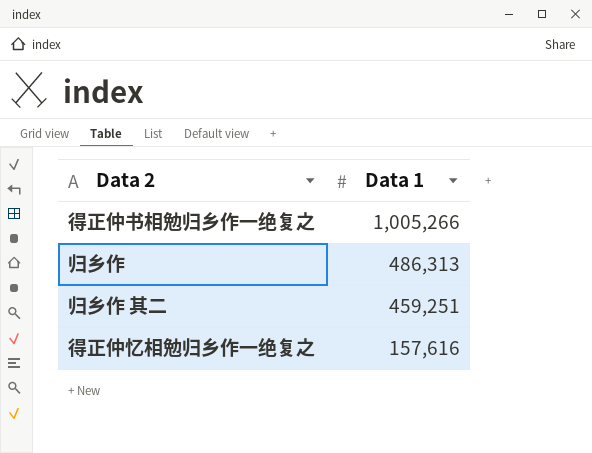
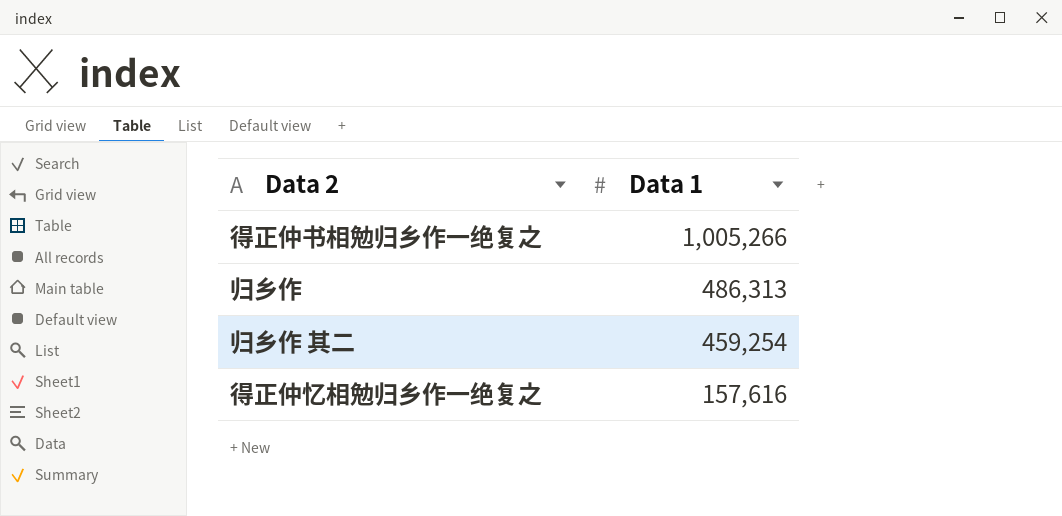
归乡作 其二 | Data 1: 459,251 -> 459,254

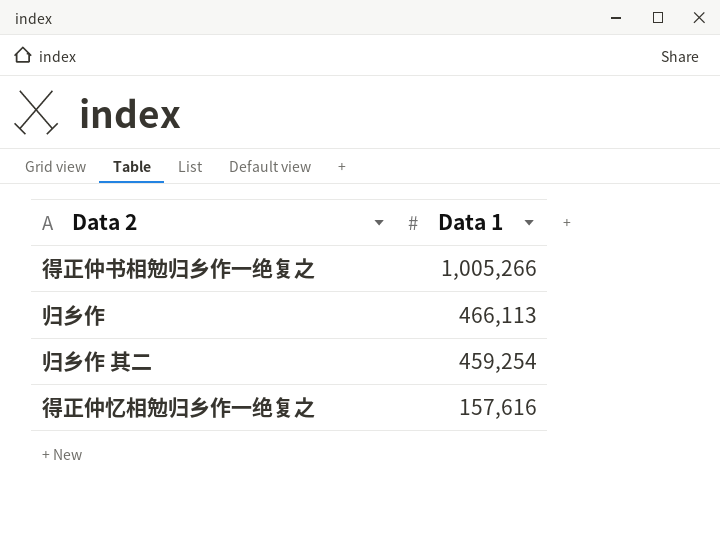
归乡作 | Data 1: 486,313 -> 466,113

